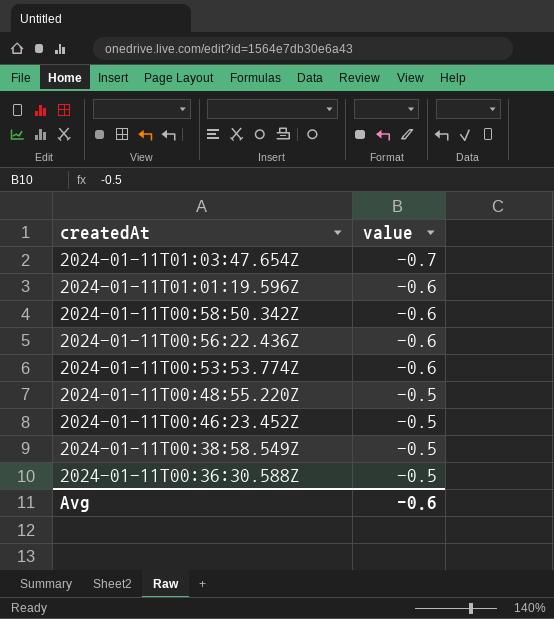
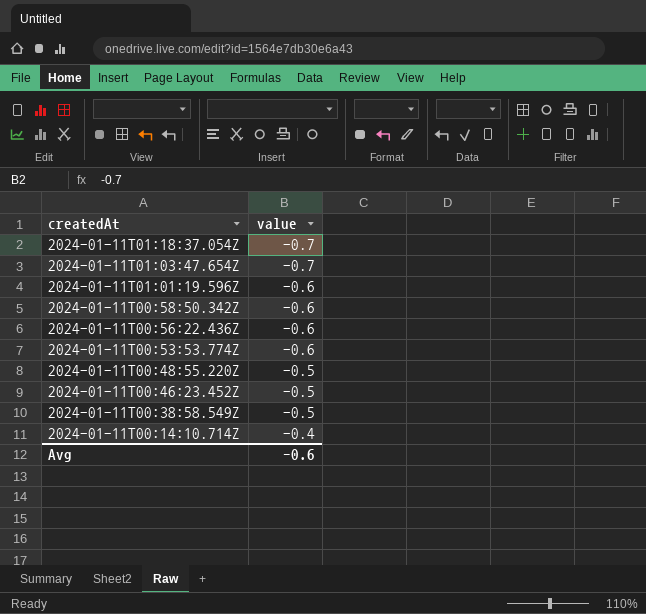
row 2024-01-11T00:36:30.588Z: -0.5 -> none
row 2024-01-11T01:18:37.054Z: none -> -0.7
row 2024-01-11T00:14:10.714Z: none -> -0.4

